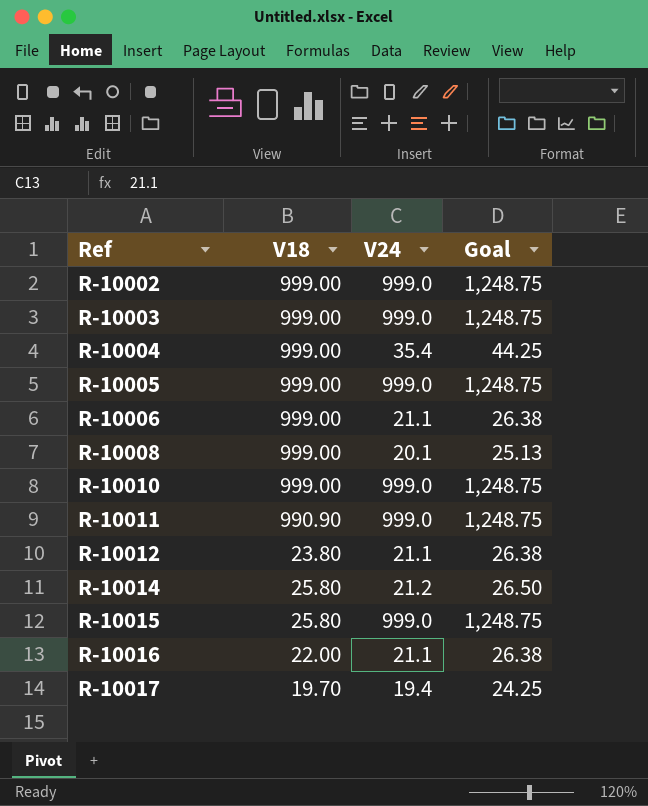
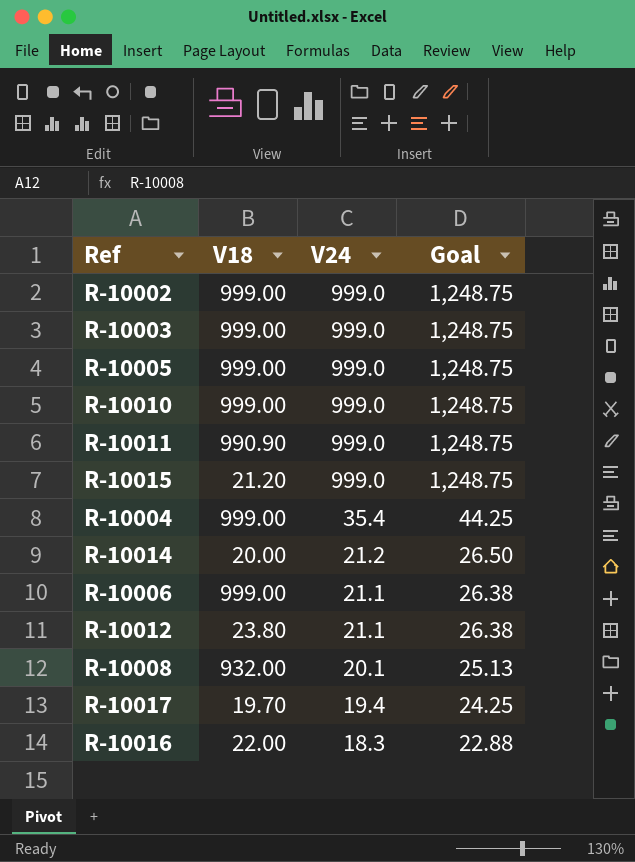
row order: Ref ascending -> V24 descending
R-10015 | V18: 25.80 -> 21.20
R-10014 | V18: 25.80 -> 20.00
R-10008 | V18: 999.00 -> 932.00
R-10016 | V24: 21.1 -> 18.3
R-10016 | Goal: 26.38 -> 22.88

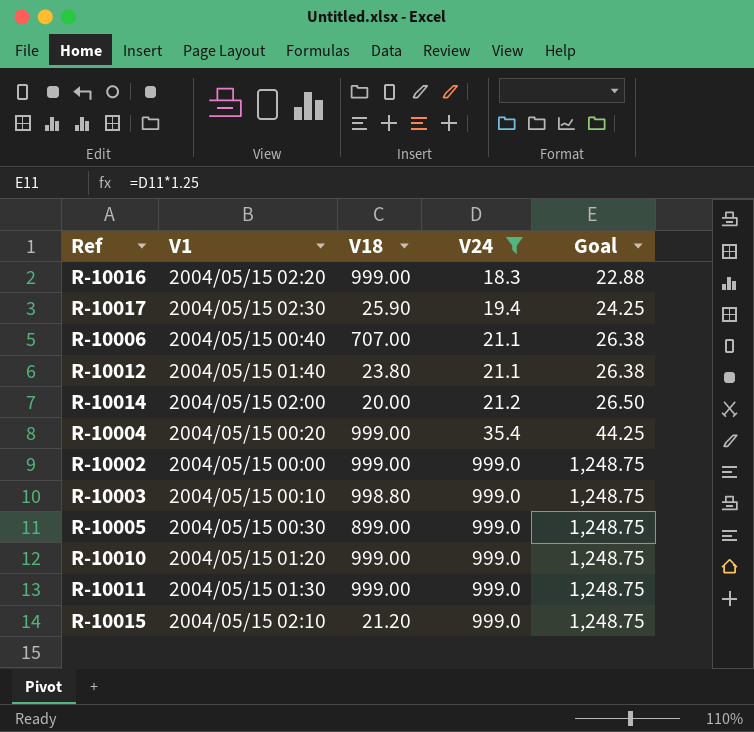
filter: none -> V24 != 20.1
row order: V24 descending -> V24 ascending
column V1 | position: none -> 2
R-10016 | V18: 22.00 -> 999.00
R-10017 | V18: 19.70 -> 25.90
R-10006 | V18: 999.00 -> 707.00
R-10003 | V18: 999.00 -> 998.80
R-10005 | V18: 999.00 -> 899.00
R-10011 | V18: 990.90 -> 999.00

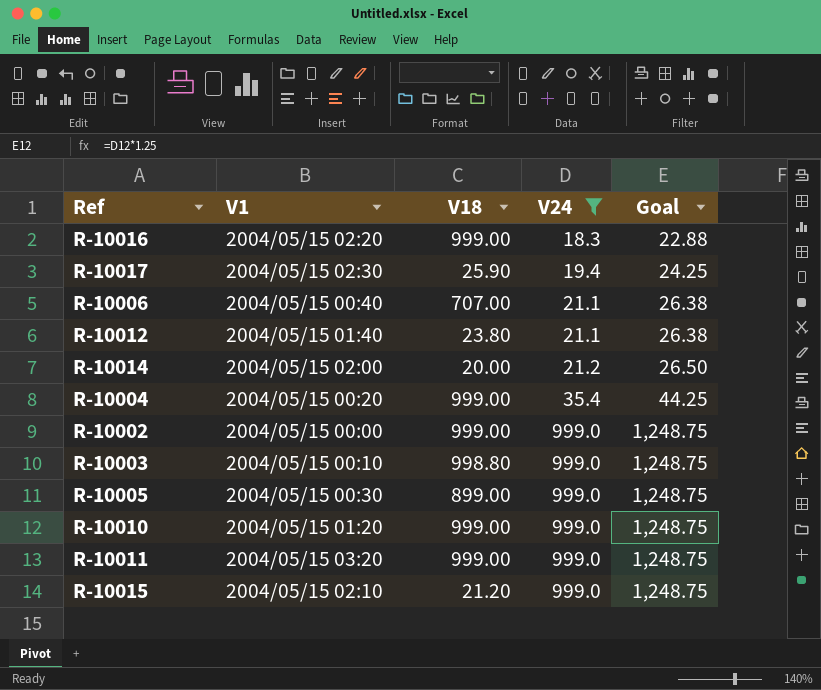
R-10011 | V1: 2004/05/15 01:30 -> 2004/05/15 03:20

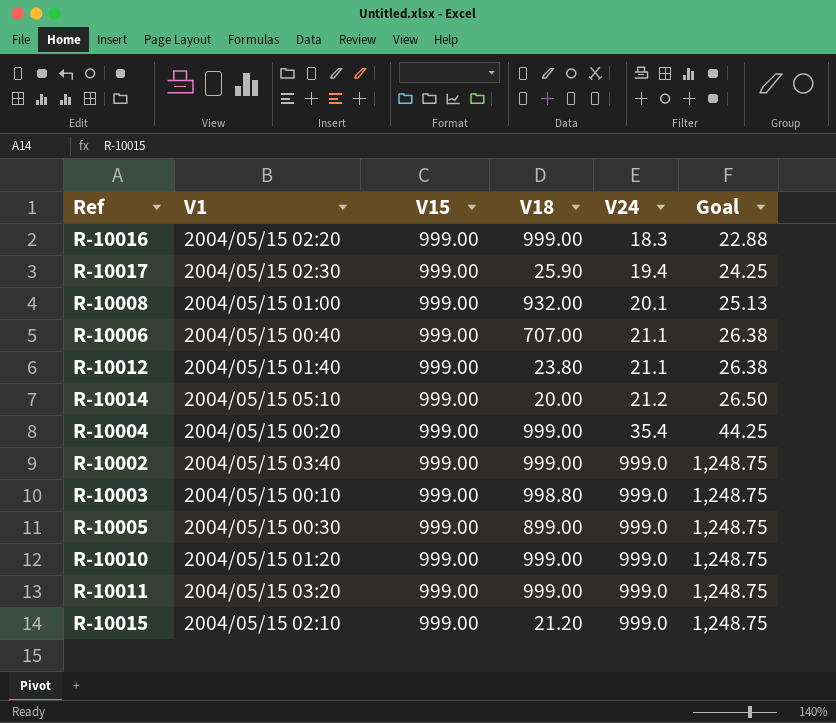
filter: V24 != 20.1 -> none
column V15 | position: none -> 3
R-10014 | V1: 2004/05/15 02:00 -> 2004/05/15 05:10
R-10002 | V1: 2004/05/15 00:00 -> 2004/05/15 03:40

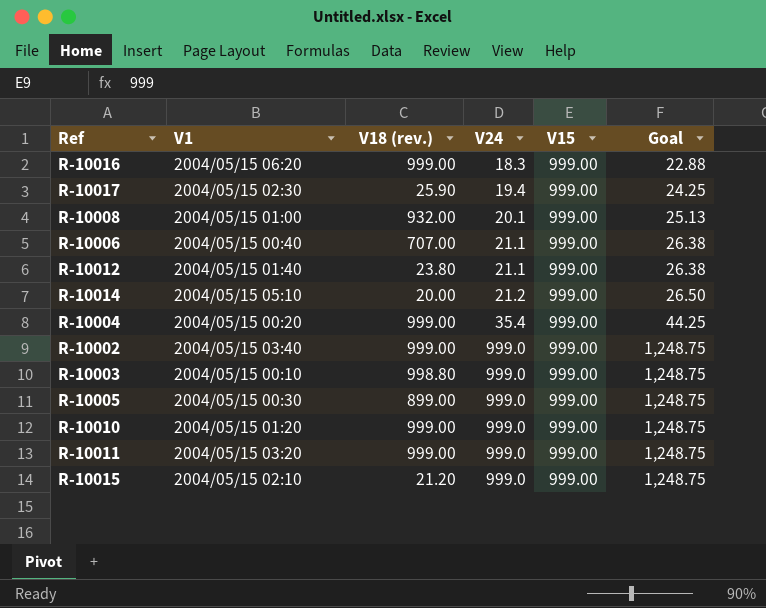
column name: V18 -> V18 (rev.)
column V15 | position: 3 -> 5
R-10016 | V1: 2004/05/15 02:20 -> 2004/05/15 06:20

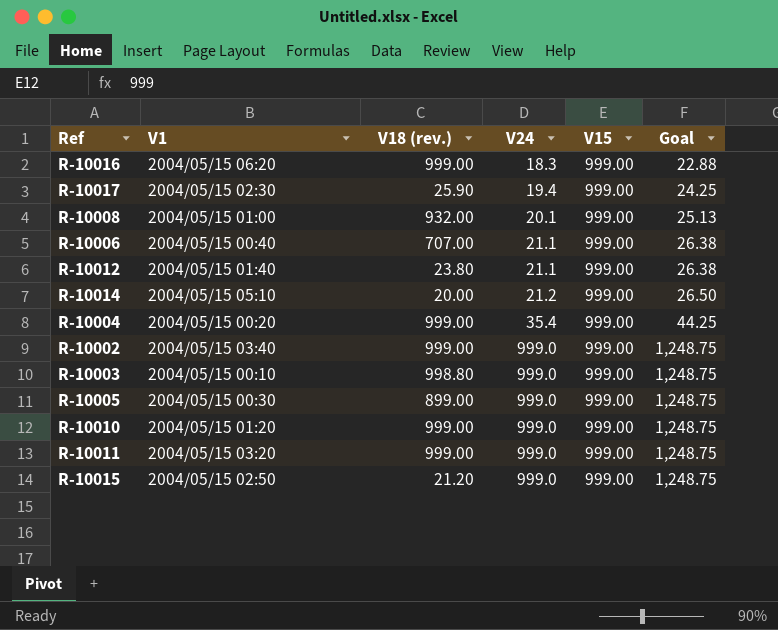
R-10015 | V1: 2004/05/15 02:10 -> 2004/05/15 02:50

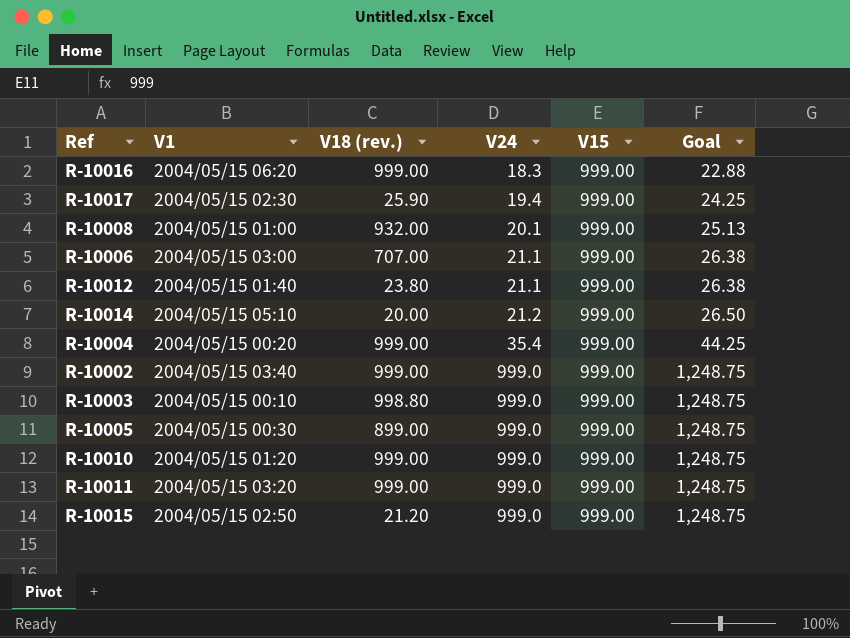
R-10006 | V1: 2004/05/15 00:40 -> 2004/05/15 03:00

